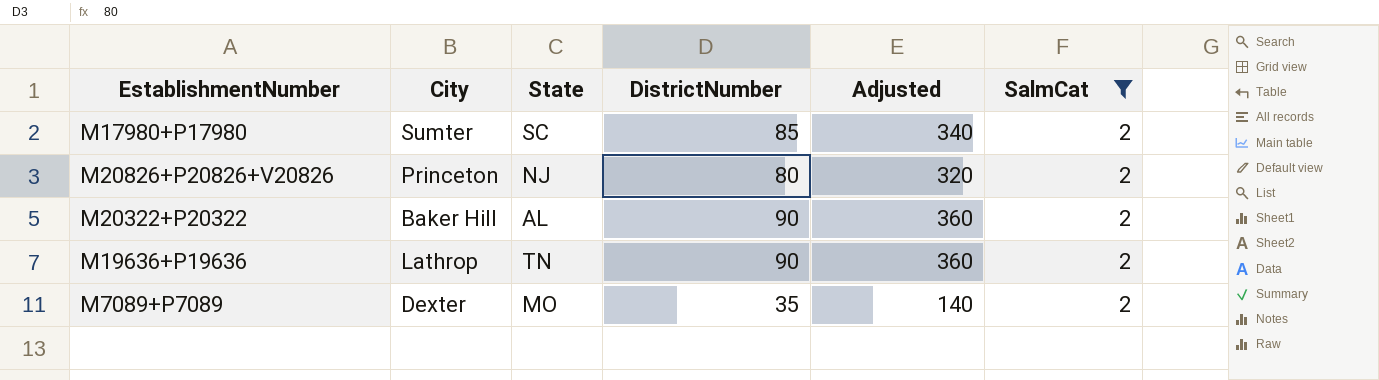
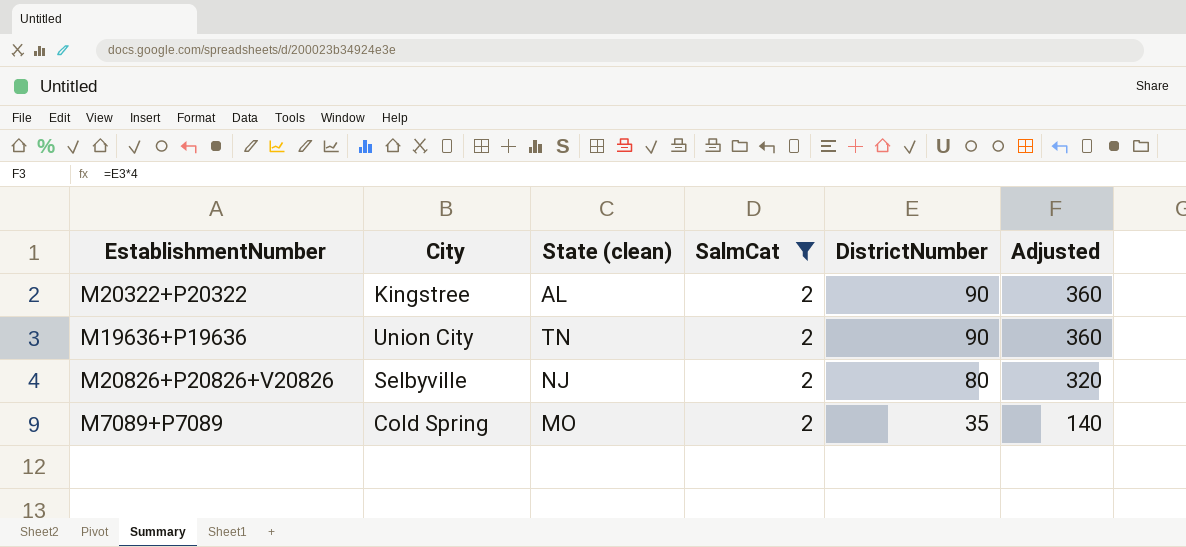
row order: none -> DistrictNumber descending
column name: State -> State (clean)
column SalmCat | position: 6 -> 4
row M17980+P17980: Sumter | SC | 85 | 340 | 2 -> none
M20322+P20322 | City: Baker Hill -> Kingstree
M19636+P19636 | City: Lathrop -> Union City
M20826+P20826+V20826 | City: Princeton -> Selbyville
M7089+P7089 | City: Dexter -> Cold Spring

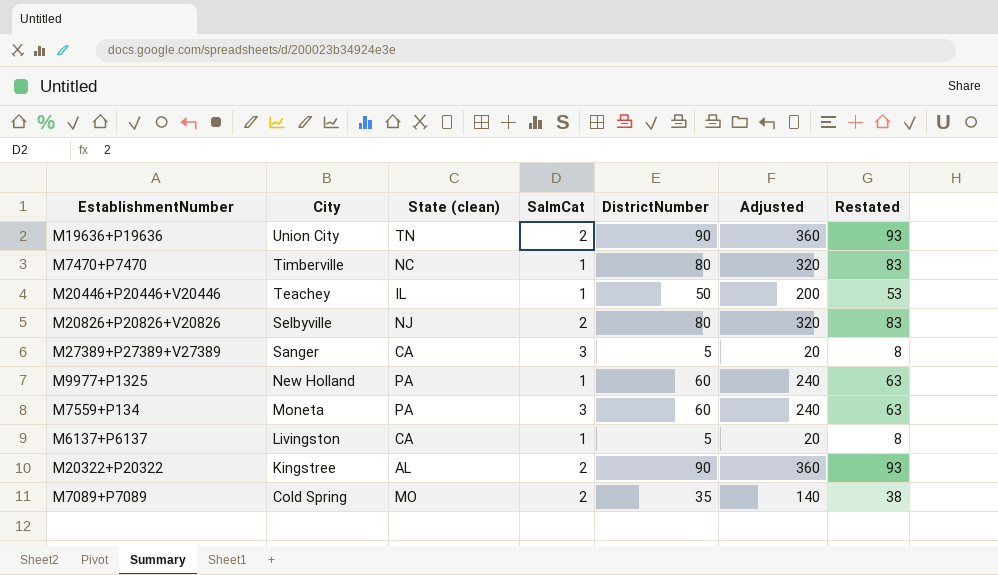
filter: SalmCat = 2 -> none
row order: DistrictNumber descending -> City descending
column Restated | formula: none -> [DistrictNumber] + 3

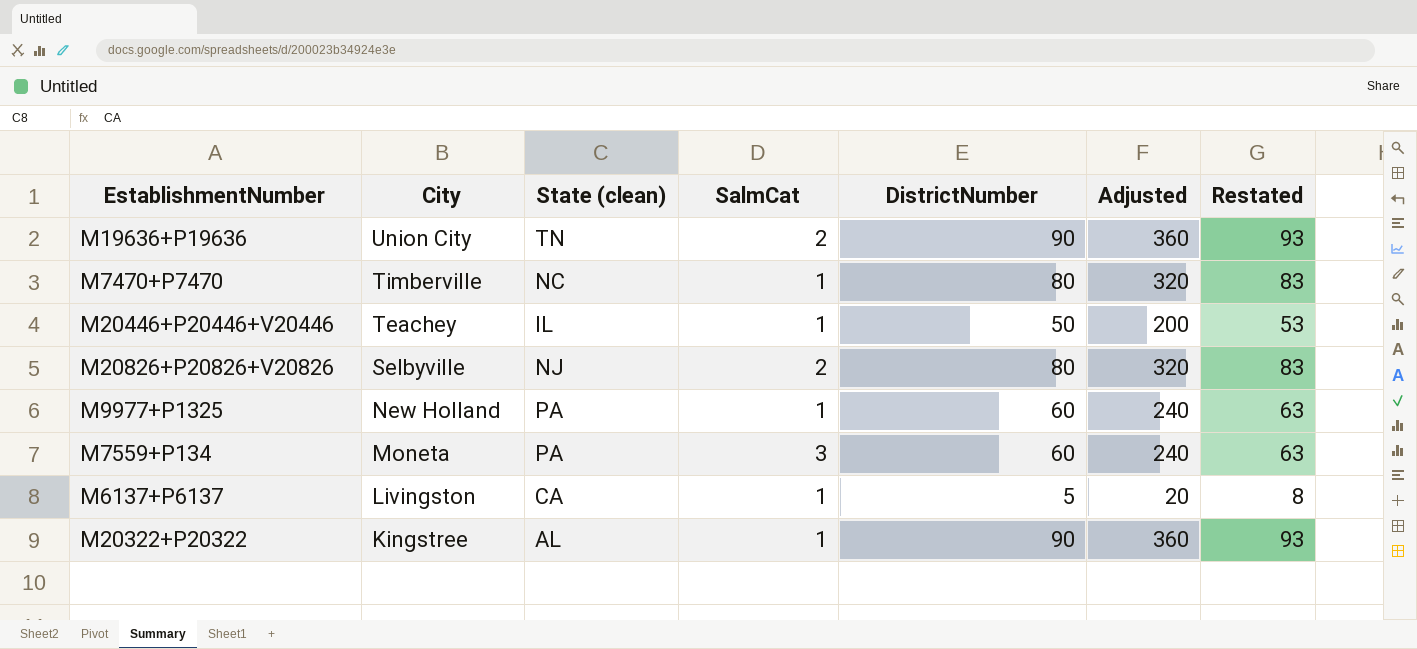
row M27389+P27389+V27389: Sanger | CA | 3 | 5 | 20 | 8 -> none
row M7089+P7089: Cold Spring | MO | 2 | 35 | 140 | 38 -> none
M20322+P20322 | SalmCat: 2 -> 1

